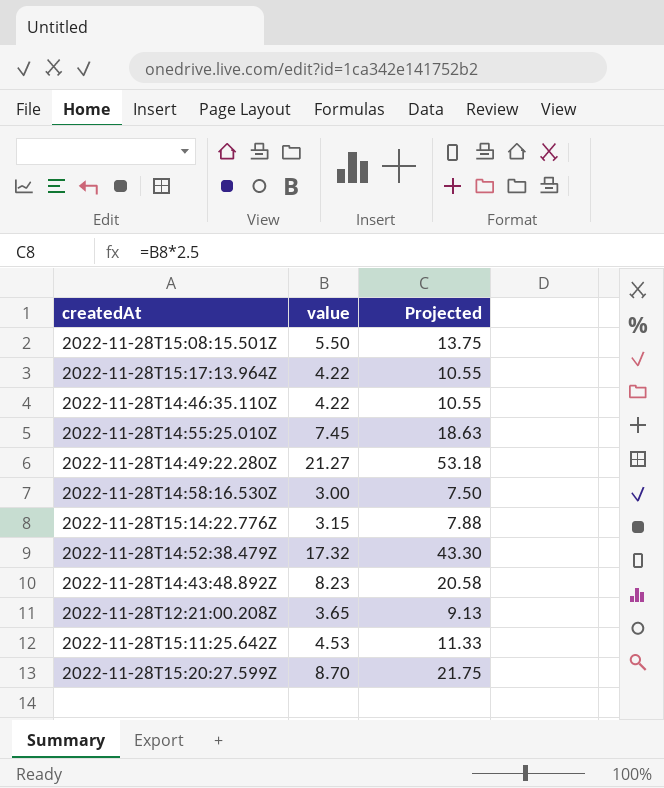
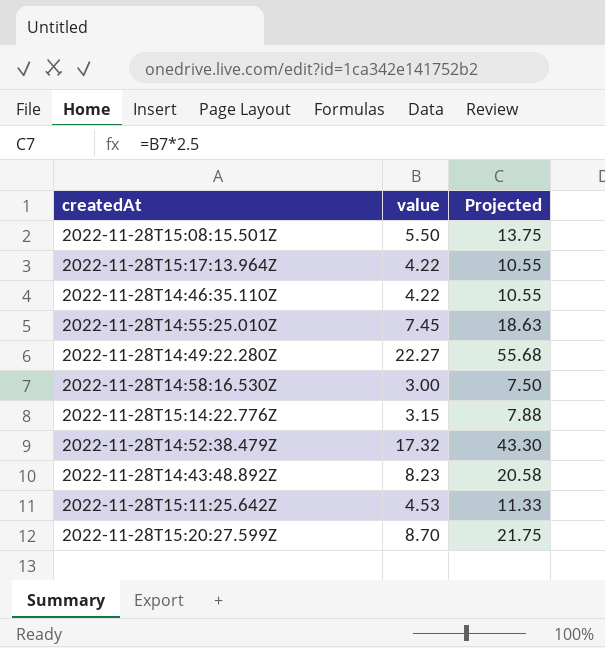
row 2022-11-28T12:21:00.208Z: 3.65 | 9.13 -> none
2022-11-28T14:49:22.280Z | value: 21.27 -> 22.27
2022-11-28T14:49:22.280Z | Projected: 53.18 -> 55.68

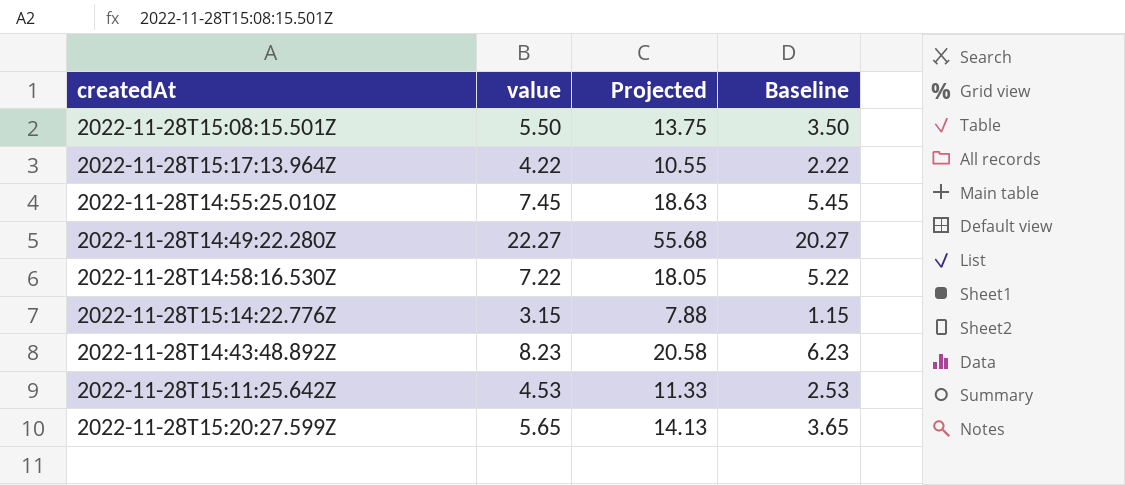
column Baseline | formula: none -> [value] - 2
row 2022-11-28T14:46:35.110Z: 4.22 | 10.55 -> none
row 2022-11-28T14:52:38.479Z: 17.32 | 43.30 -> none
2022-11-28T14:58:16.530Z | value: 3.00 -> 7.22
2022-11-28T14:58:16.530Z | Projected: 7.50 -> 18.05
2022-11-28T15:20:27.599Z | value: 8.70 -> 5.65
2022-11-28T15:20:27.599Z | Projected: 21.75 -> 14.13

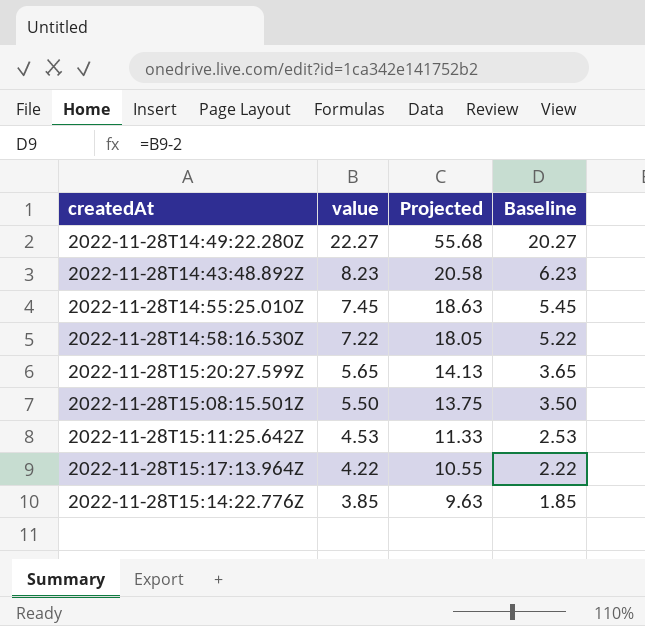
row order: none -> value descending
2022-11-28T15:14:22.776Z | value: 3.15 -> 3.85
2022-11-28T15:14:22.776Z | Projected: 7.88 -> 9.63
2022-11-28T15:14:22.776Z | Baseline: 1.15 -> 1.85

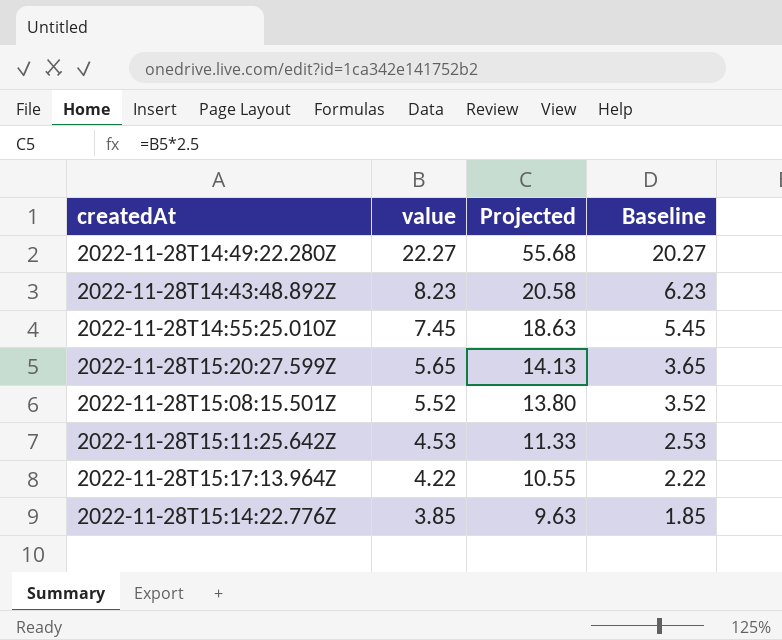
row 2022-11-28T14:58:16.530Z: 7.22 | 18.05 | 5.22 -> none
2022-11-28T15:08:15.501Z | value: 5.50 -> 5.52
2022-11-28T15:08:15.501Z | Projected: 13.75 -> 13.80
2022-11-28T15:08:15.501Z | Baseline: 3.50 -> 3.52

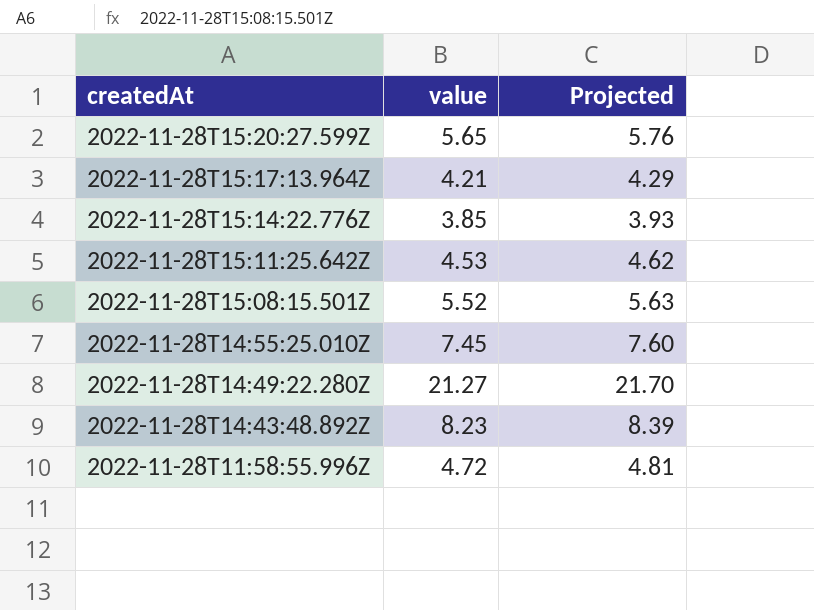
row order: value descending -> createdAt descending
column Baseline | formula: [value] - 2 -> none
column Projected | formula: [value] * 2.5 -> [value] * 1.02
2022-11-28T15:17:13.964Z | value: 4.22 -> 4.21
2022-11-28T14:49:22.280Z | value: 22.27 -> 21.27
row 2022-11-28T11:58:55.996Z: none -> 4.72 | 4.81

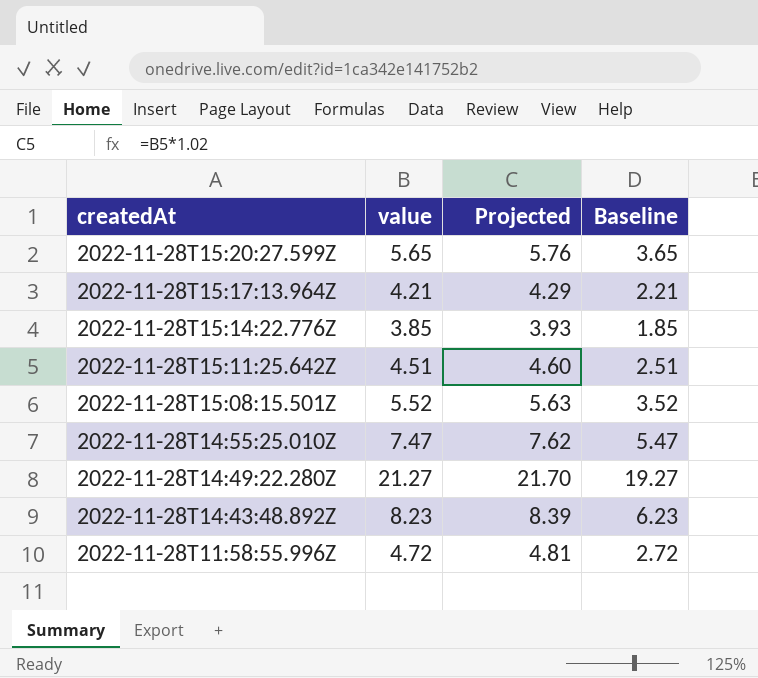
column Baseline | formula: none -> [value] - 2
2022-11-28T15:11:25.642Z | value: 4.53 -> 4.51
2022-11-28T15:11:25.642Z | Projected: 4.62 -> 4.60
2022-11-28T14:55:25.010Z | value: 7.45 -> 7.47
2022-11-28T14:55:25.010Z | Projected: 7.60 -> 7.62

